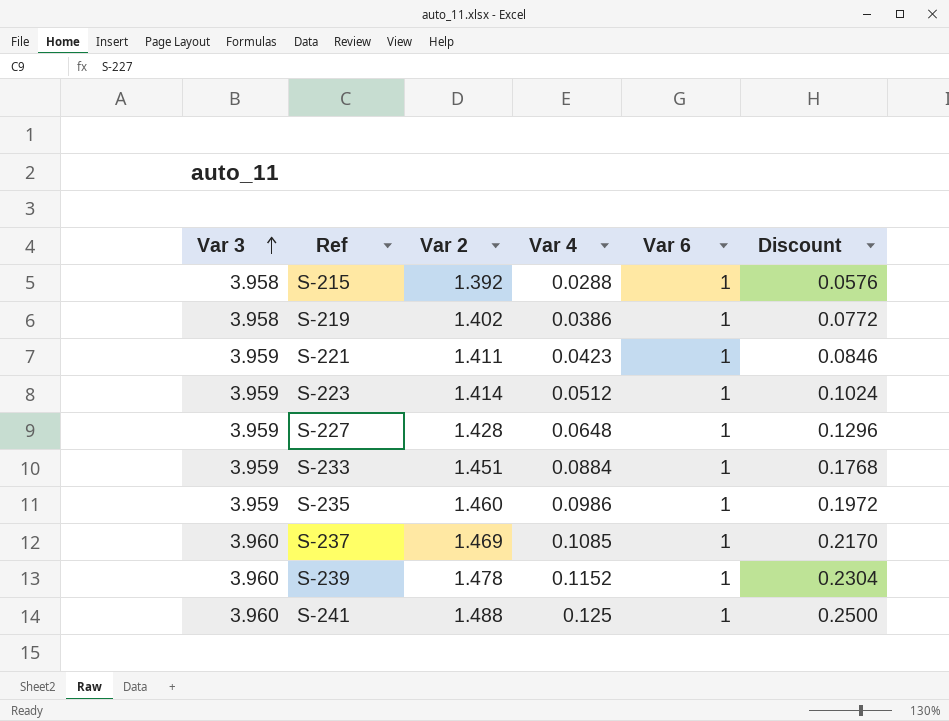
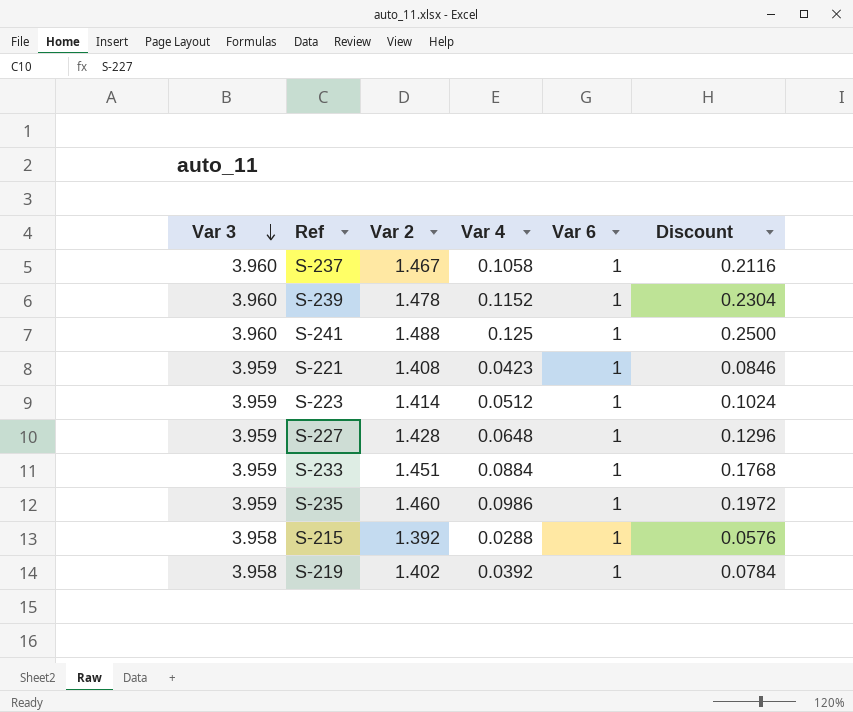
row order: Var 3 ascending -> Var 3 descending
S-237 | Var 2: 1.469 -> 1.467
S-237 | Var 4: 0.1085 -> 0.1058
S-237 | Discount: 0.2170 -> 0.2116
S-221 | Var 2: 1.411 -> 1.408
S-219 | Var 4: 0.0386 -> 0.0392
S-219 | Discount: 0.0772 -> 0.0784

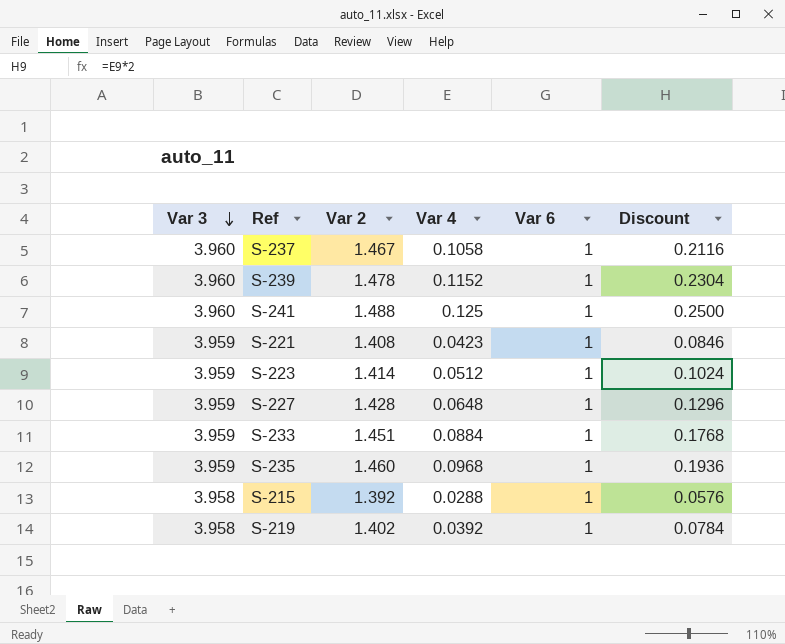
S-235 | Var 4: 0.0986 -> 0.0968
S-235 | Discount: 0.1972 -> 0.1936

